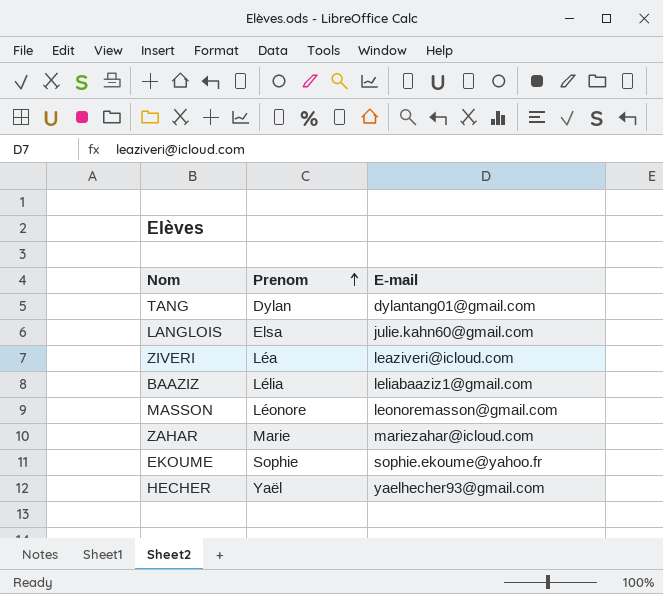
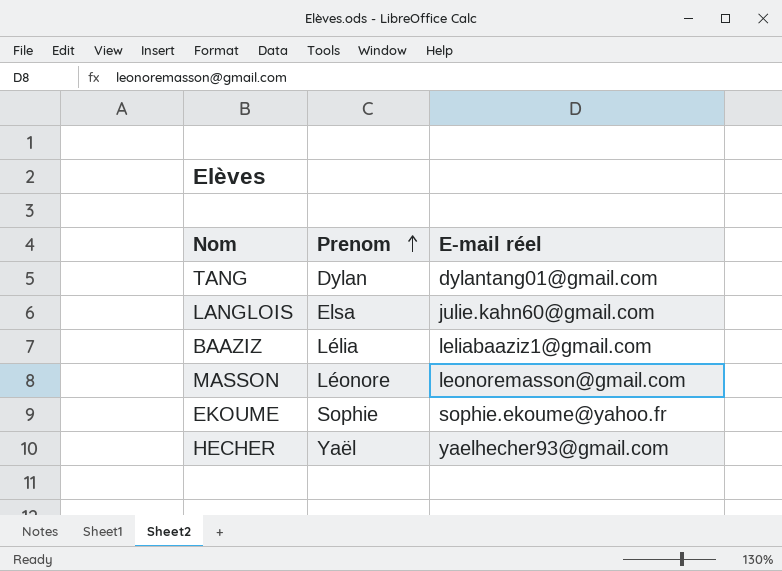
column name: E-mail -> E-mail réel
row ZIVERI: Léa | leaziveri@icloud.com -> none
row ZAHAR: Marie | mariezahar@icloud.com -> none

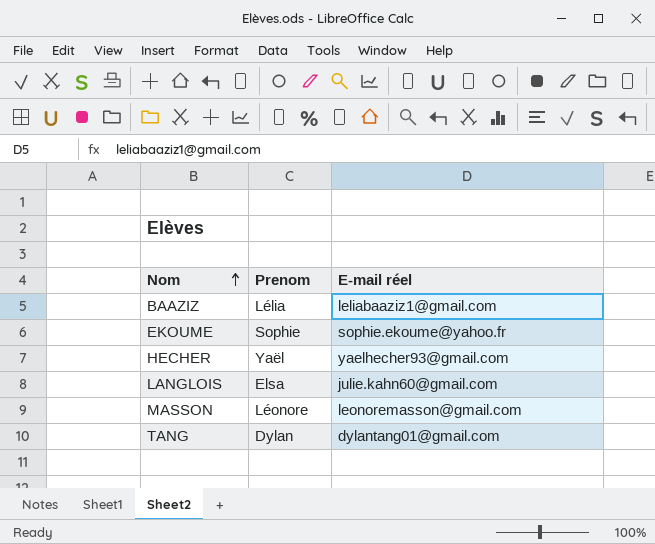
row order: Prenom ascending -> Nom ascending

